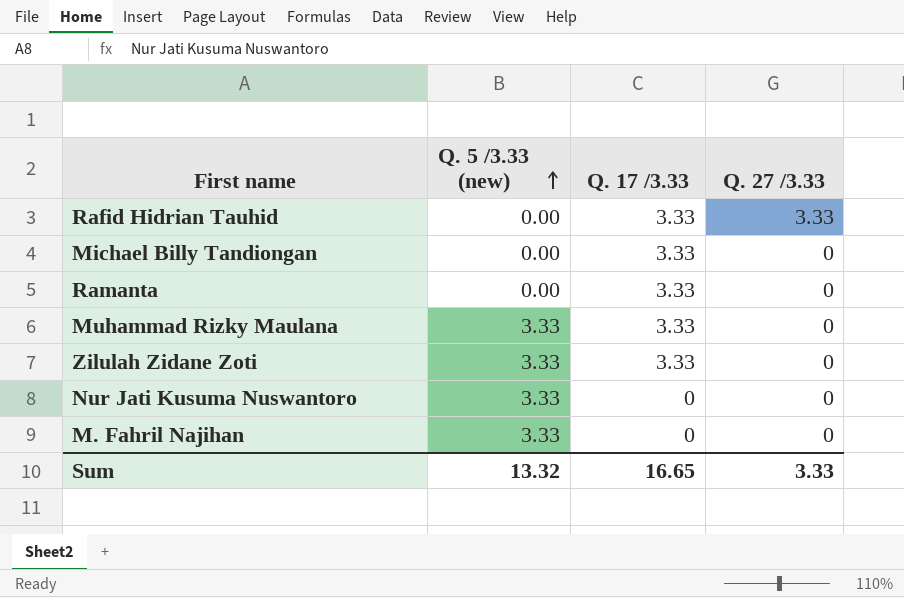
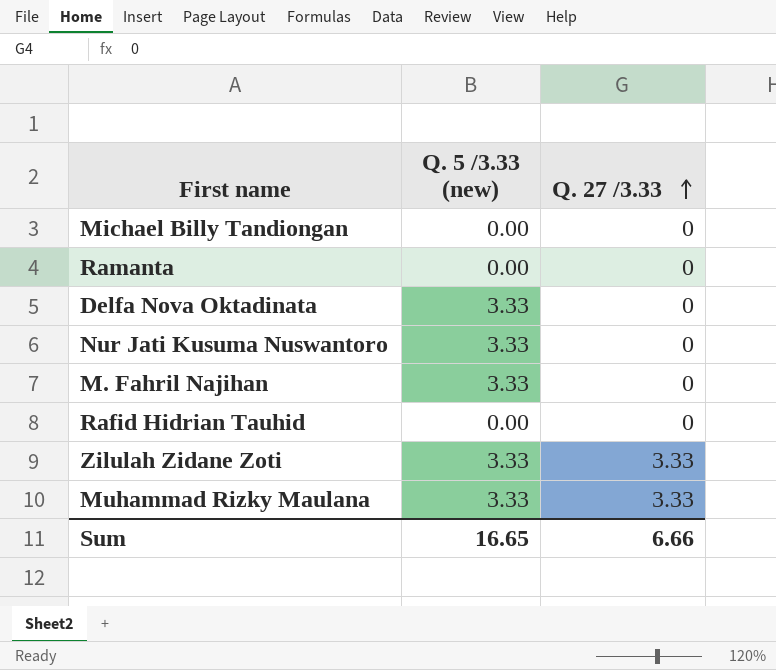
row order: Q. 5 /3.33 (new) ascending -> Q. 27 /3.33 ascending
column Q. 17 /3.33 | position: 3 -> none
row Delfa Nova Oktadinata: none -> 3.33 | 0
Rafid Hidrian Tauhid | Q. 27 /3.33: 3.33 -> 0
Zilulah Zidane Zoti | Q. 27 /3.33: 0 -> 3.33
Muhammad Rizky Maulana | Q. 27 /3.33: 0 -> 3.33
Sum | Q. 5 /3.33 (new): 13.32 -> 16.65
Sum | Q. 27 /3.33: 3.33 -> 6.66

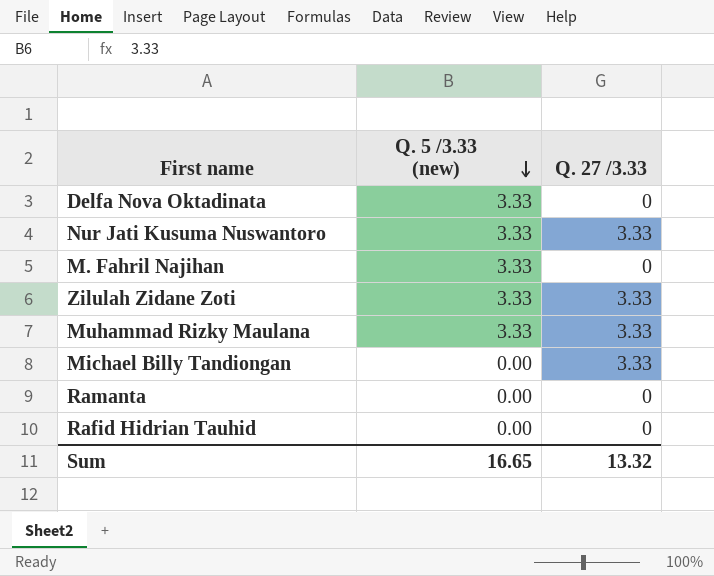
row order: Q. 27 /3.33 ascending -> Q. 5 /3.33 (new) descending
Nur Jati Kusuma Nuswantoro | Q. 27 /3.33: 0 -> 3.33
Michael Billy Tandiongan | Q. 27 /3.33: 0 -> 3.33
Sum | Q. 27 /3.33: 6.66 -> 13.32

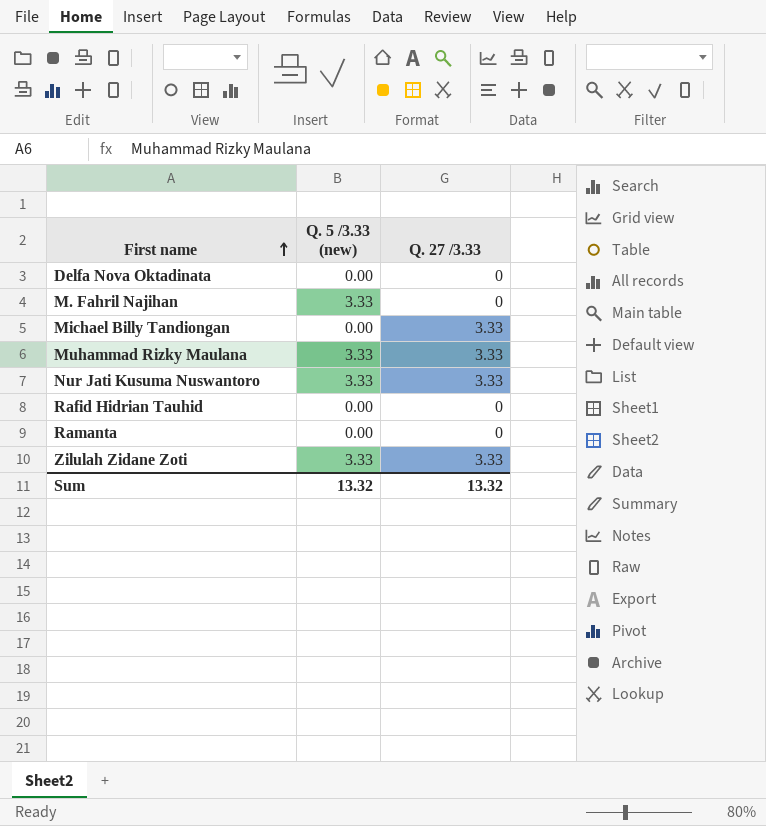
row order: Q. 5 /3.33 (new) descending -> First name ascending
Delfa Nova Oktadinata | Q. 5 /3.33 (new): 3.33 -> 0.00
Sum | Q. 5 /3.33 (new): 16.65 -> 13.32

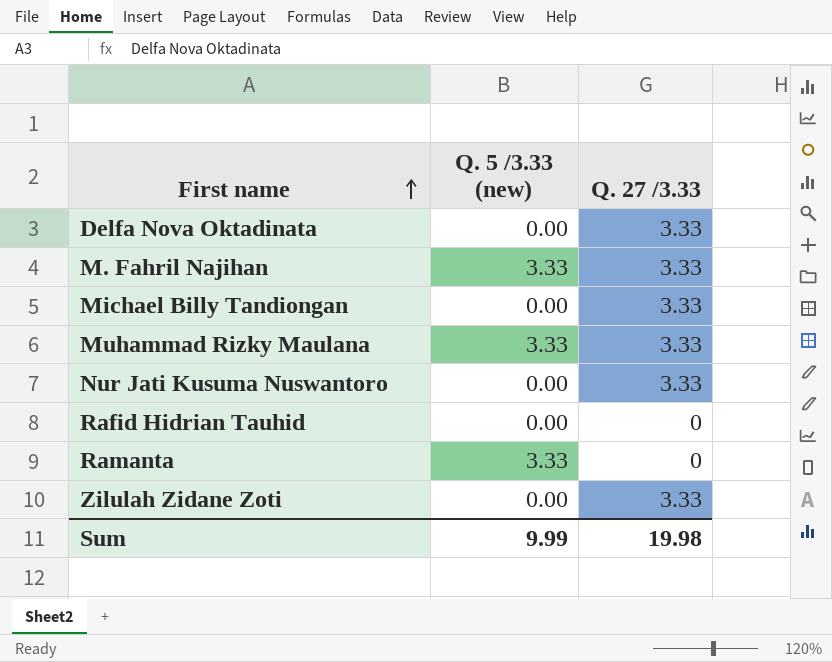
Delfa Nova Oktadinata | Q. 27 /3.33: 0 -> 3.33
M. Fahril Najihan | Q. 27 /3.33: 0 -> 3.33
Nur Jati Kusuma Nuswantoro | Q. 5 /3.33 (new): 3.33 -> 0.00
Ramanta | Q. 5 /3.33 (new): 0.00 -> 3.33
Zilulah Zidane Zoti | Q. 5 /3.33 (new): 3.33 -> 0.00
Sum | Q. 5 /3.33 (new): 13.32 -> 9.99
Sum | Q. 27 /3.33: 13.32 -> 19.98

